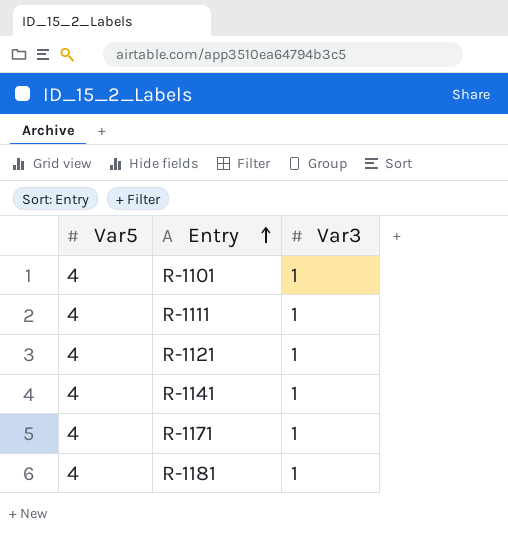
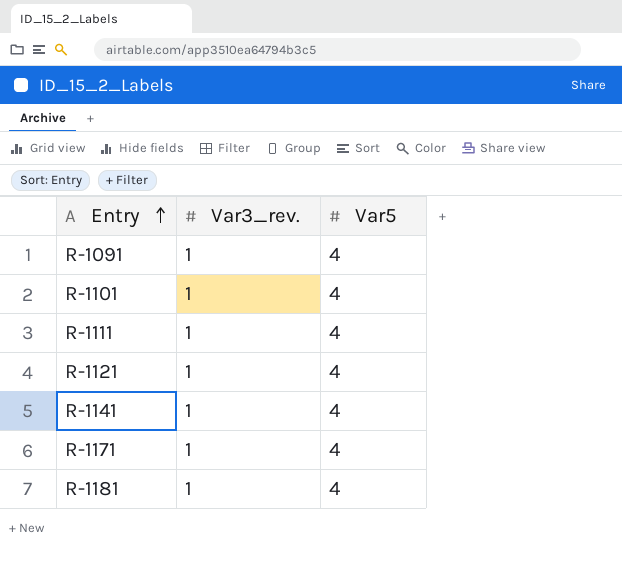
column name: Var3 -> Var3_rev.
column Var5 | position: 1 -> 3
row R-1091: none -> 1 | 4

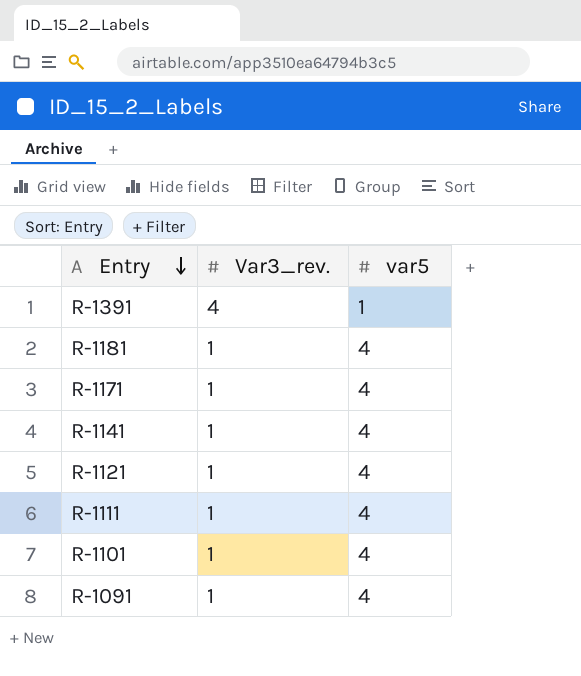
row order: Entry ascending -> Entry descending
column name: Var5 -> var5
row R-1391: none -> 4 | 1

